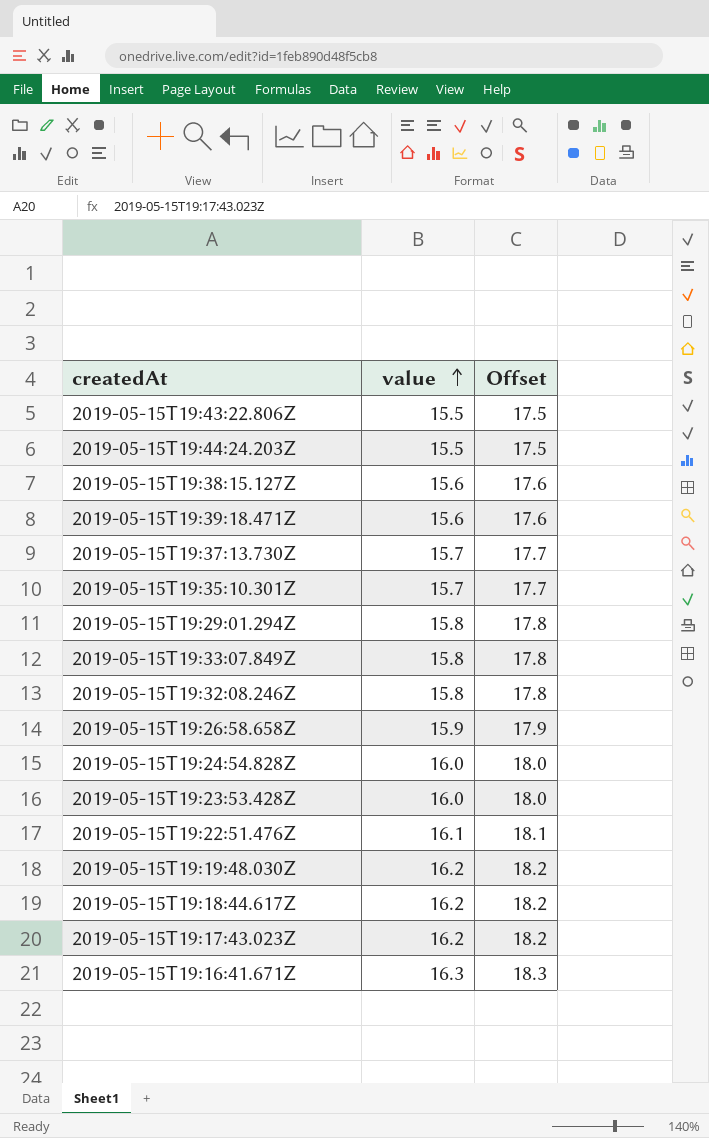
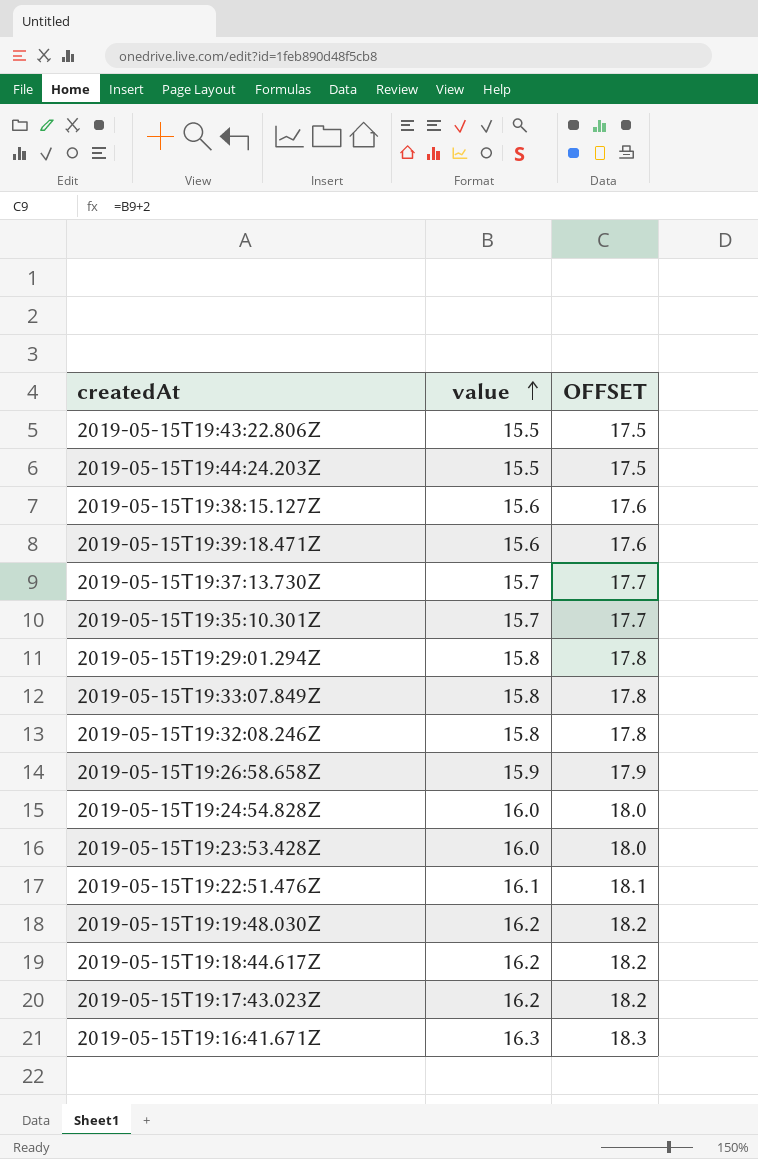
column name: Offset -> OFFSET

